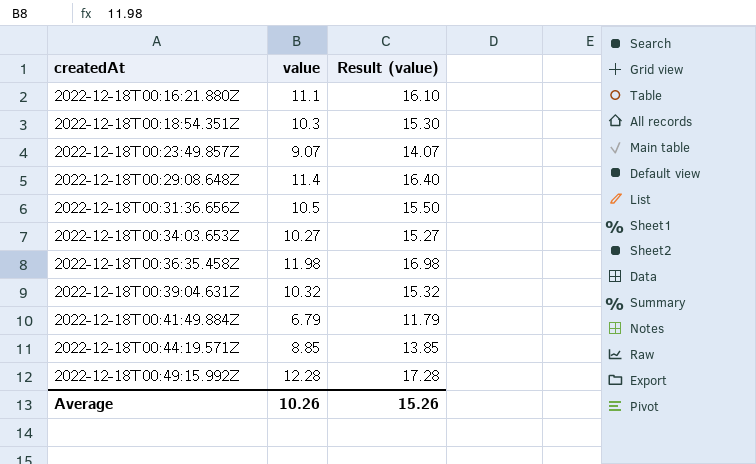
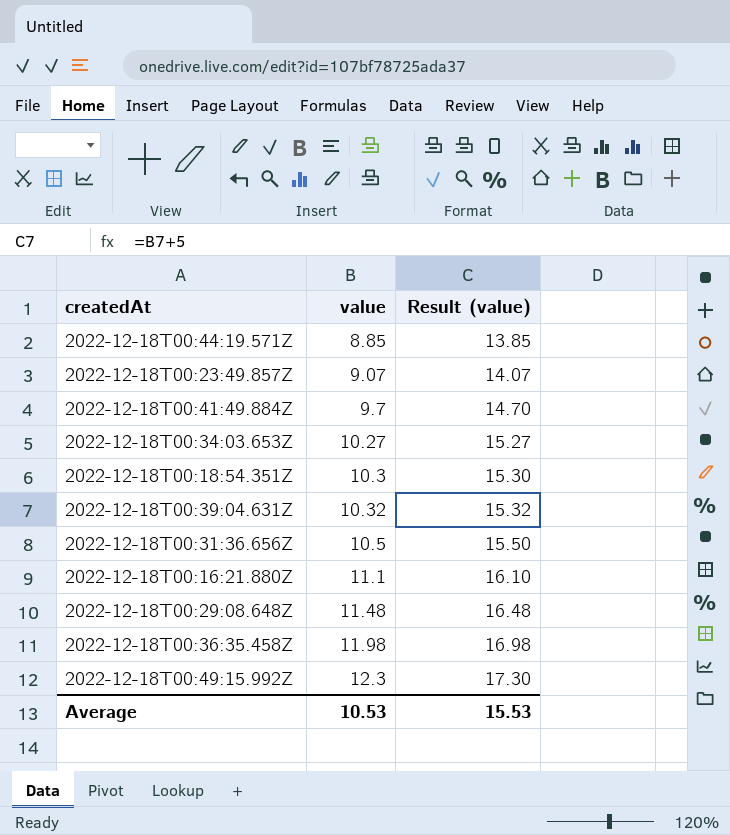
row order: createdAt ascending -> value ascending
2022-12-18T00:41:49.884Z | value: 6.79 -> 9.7
2022-12-18T00:41:49.884Z | Result (value): 11.79 -> 14.70
2022-12-18T00:29:08.648Z | value: 11.4 -> 11.48
2022-12-18T00:29:08.648Z | Result (value): 16.40 -> 16.48
2022-12-18T00:49:15.992Z | value: 12.28 -> 12.3
2022-12-18T00:49:15.992Z | Result (value): 17.28 -> 17.30
Average | value: 10.26 -> 10.53
Average | Result (value): 15.26 -> 15.53

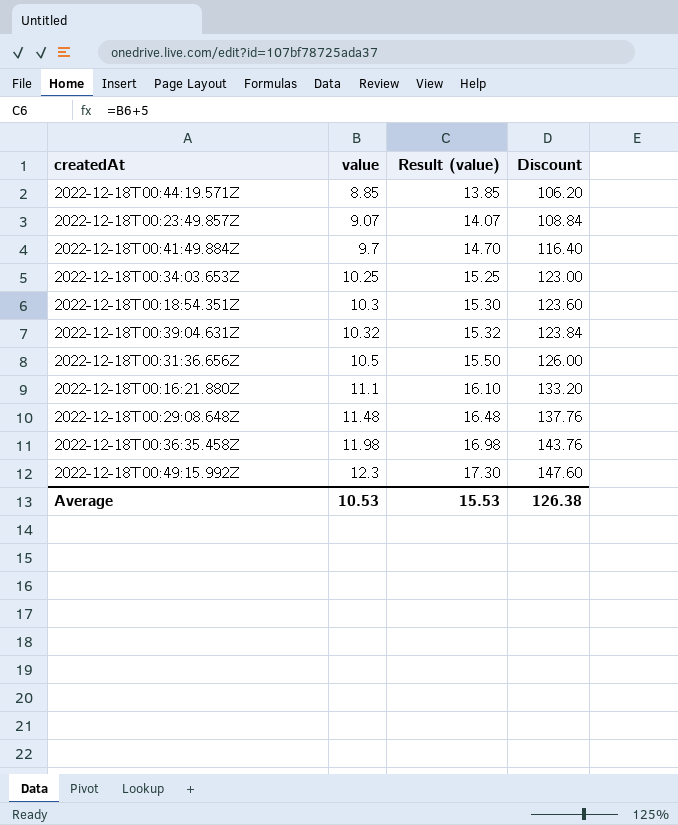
column Discount | formula: none -> [value] * 12
2022-12-18T00:34:03.653Z | value: 10.27 -> 10.25
2022-12-18T00:34:03.653Z | Result (value): 15.27 -> 15.25

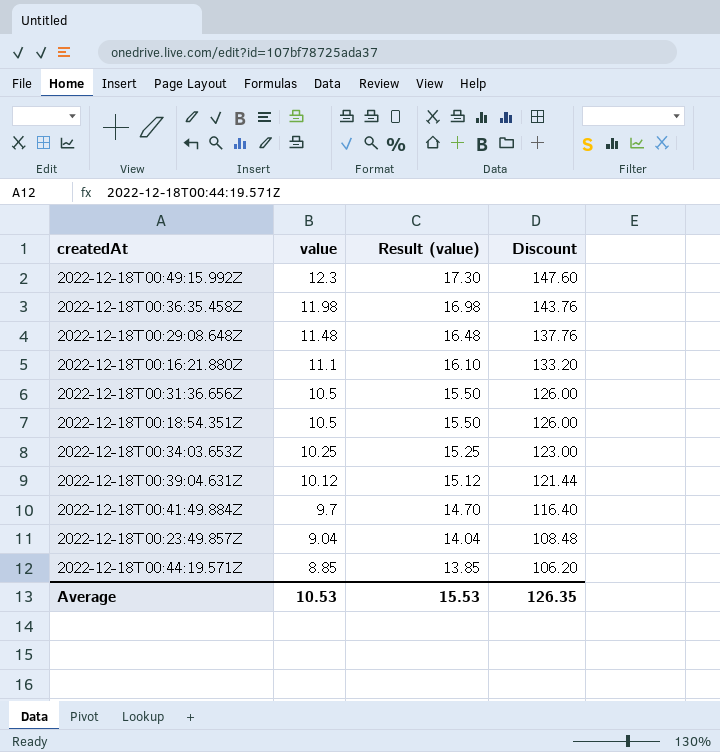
row order: value ascending -> value descending
2022-12-18T00:18:54.351Z | value: 10.3 -> 10.5
2022-12-18T00:18:54.351Z | Result (value): 15.30 -> 15.50
2022-12-18T00:18:54.351Z | Discount: 123.60 -> 126.00
2022-12-18T00:39:04.631Z | value: 10.32 -> 10.12
2022-12-18T00:39:04.631Z | Result (value): 15.32 -> 15.12
2022-12-18T00:39:04.631Z | Discount: 123.84 -> 121.44
2022-12-18T00:23:49.857Z | value: 9.07 -> 9.04
2022-12-18T00:23:49.857Z | Result (value): 14.07 -> 14.04
2022-12-18T00:23:49.857Z | Discount: 108.84 -> 108.48
Average | Discount: 126.38 -> 126.35

